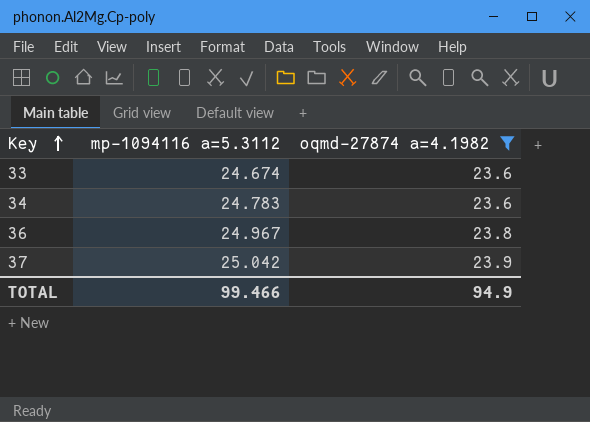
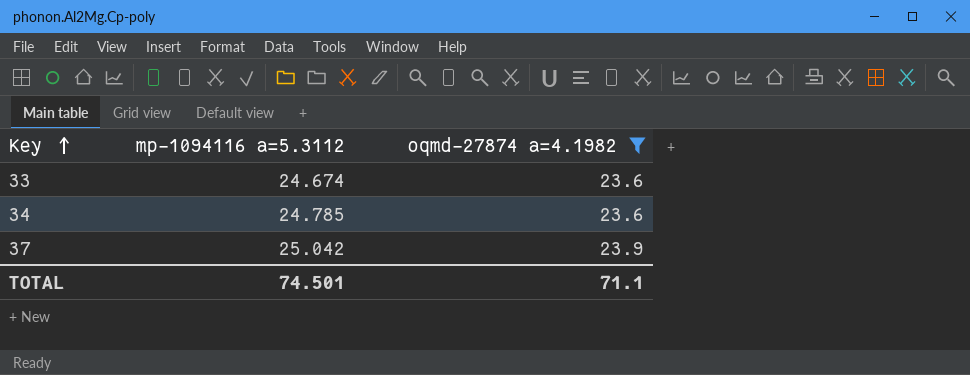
row 36: 24.967 | 23.8 -> none
34 | mp-1094116 a=5.3112: 24.783 -> 24.785
TOTAL | mp-1094116 a=5.3112: 99.466 -> 74.501
TOTAL | oqmd-27874 a=4.1982: 94.9 -> 71.1

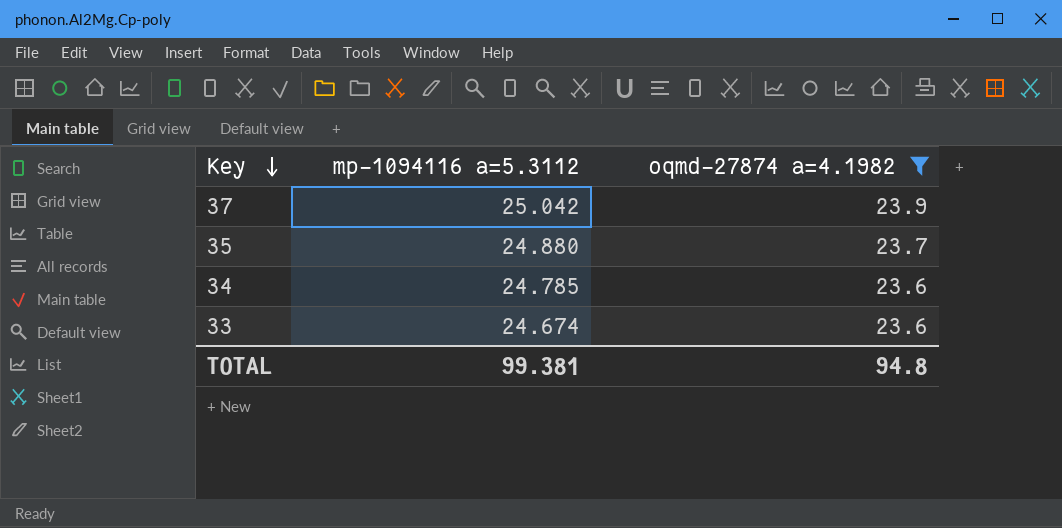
row order: Key ascending -> Key descending
row 35: none -> 24.880 | 23.7
TOTAL | mp-1094116 a=5.3112: 74.501 -> 99.381
TOTAL | oqmd-27874 a=4.1982: 71.1 -> 94.8

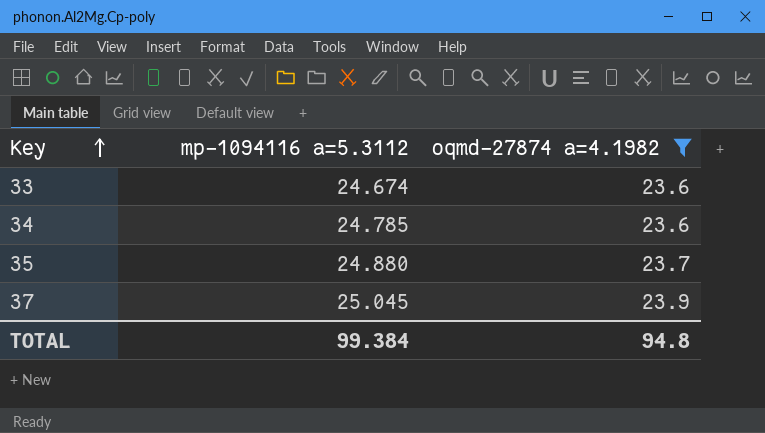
row order: Key descending -> Key ascending
37 | mp-1094116 a=5.3112: 25.042 -> 25.045
TOTAL | mp-1094116 a=5.3112: 99.381 -> 99.384

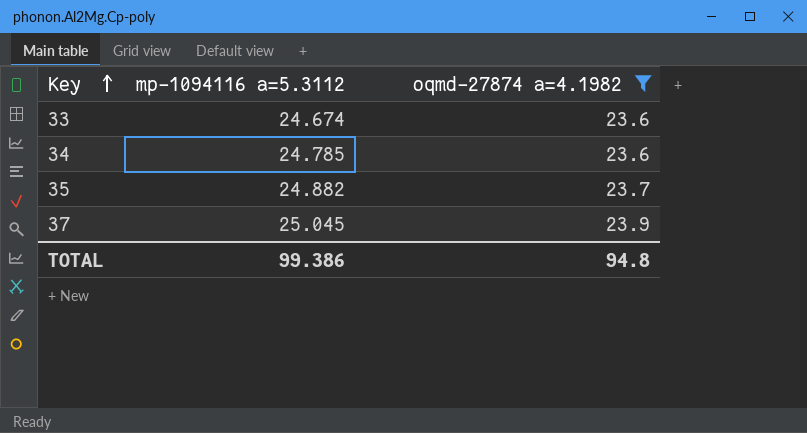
35 | mp-1094116 a=5.3112: 24.880 -> 24.882
TOTAL | mp-1094116 a=5.3112: 99.384 -> 99.386

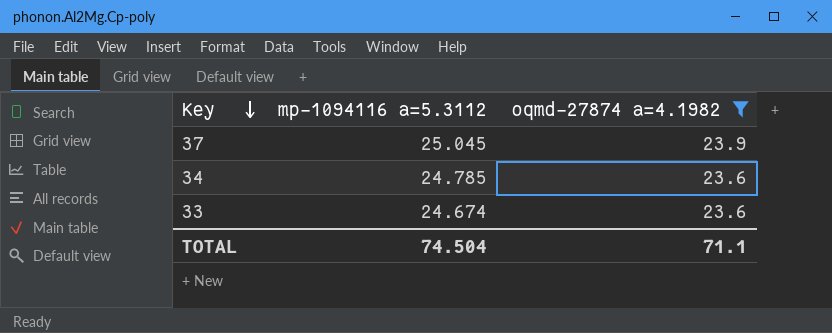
row order: Key ascending -> Key descending
row 35: 24.882 | 23.7 -> none
TOTAL | mp-1094116 a=5.3112: 99.386 -> 74.504
TOTAL | oqmd-27874 a=4.1982: 94.8 -> 71.1

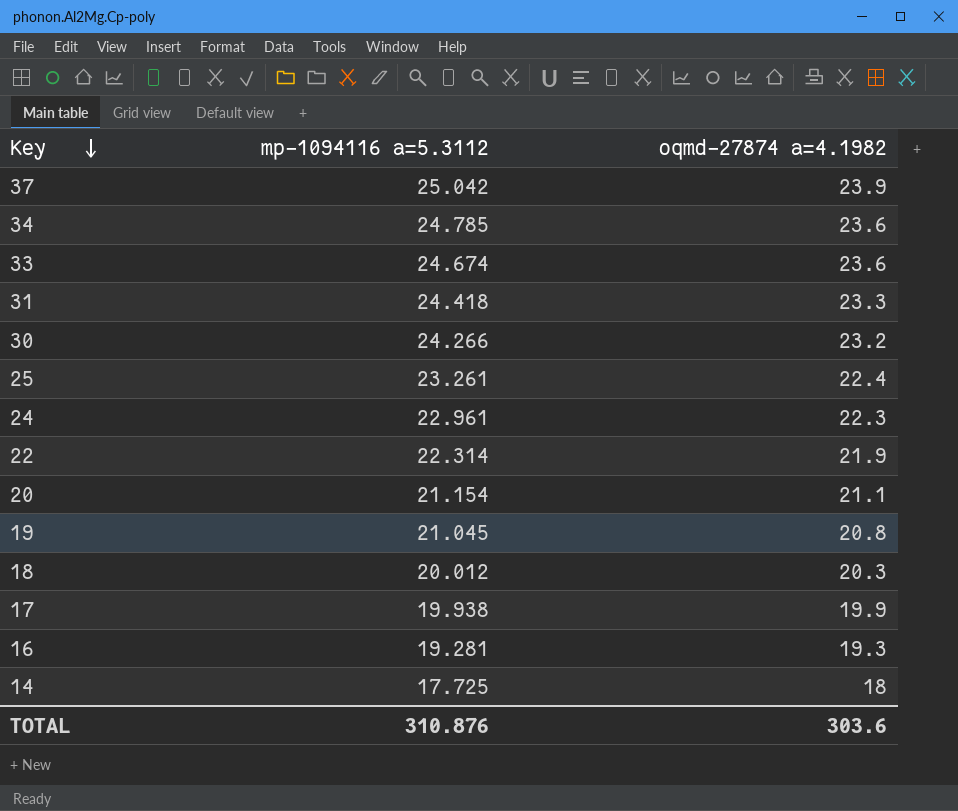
filter: oqmd-27874 a=4.1982 >= 23.6 -> none
37 | mp-1094116 a=5.3112: 25.045 -> 25.042
TOTAL | mp-1094116 a=5.3112: 74.504 -> 310.876
TOTAL | oqmd-27874 a=4.1982: 71.1 -> 303.6

